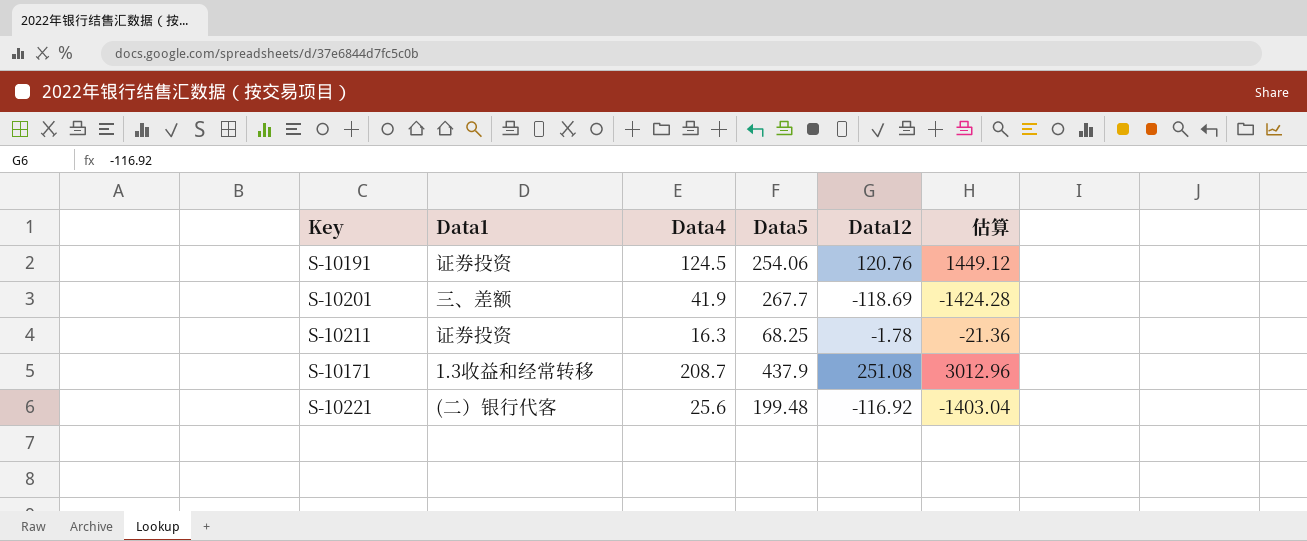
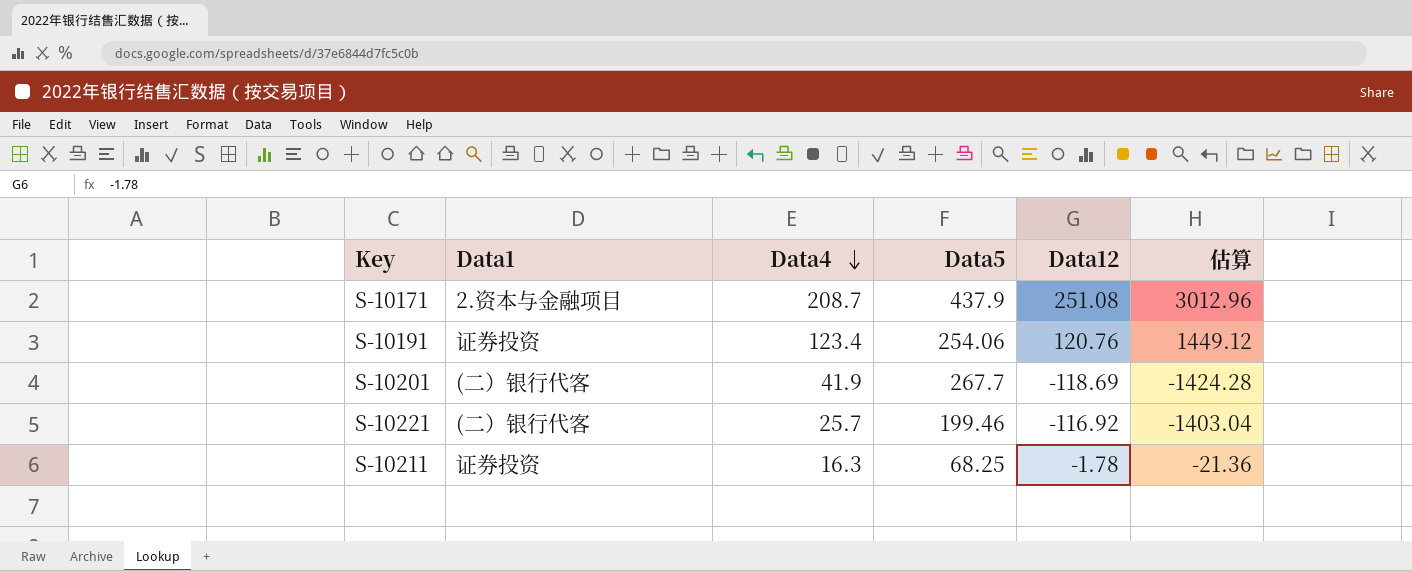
row order: none -> Data4 descending
S-10171 | Data1: 1.3收益和经常转移 -> 2.资本与金融项目
S-10191 | Data4: 124.5 -> 123.4
S-10201 | Data1: 三、差额 -> (二）银行代客
S-10221 | Data4: 25.6 -> 25.7
S-10221 | Data5: 199.48 -> 199.46

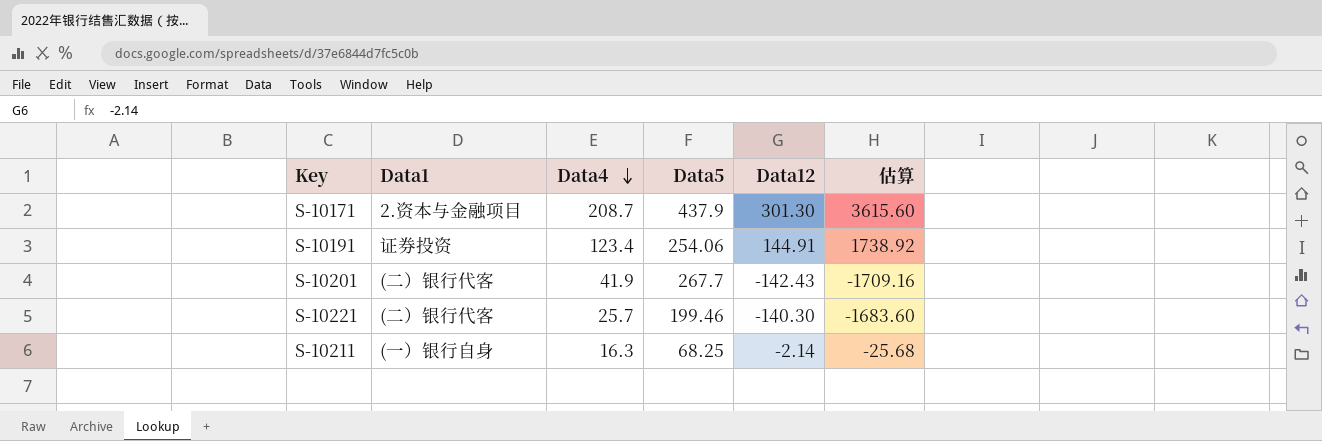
S-10171 | Data12: 251.08 -> 301.30
S-10171 | 估算: 3012.96 -> 3615.60
S-10191 | Data12: 120.76 -> 144.91
S-10191 | 估算: 1449.12 -> 1738.92
S-10201 | Data12: -118.69 -> -142.43
S-10201 | 估算: -1424.28 -> -1709.16
S-10221 | Data12: -116.92 -> -140.30
S-10221 | 估算: -1403.04 -> -1683.60
S-10211 | Data1: 证券投资 -> (一）银行自身
S-10211 | Data12: -1.78 -> -2.14
S-10211 | 估算: -21.36 -> -25.68

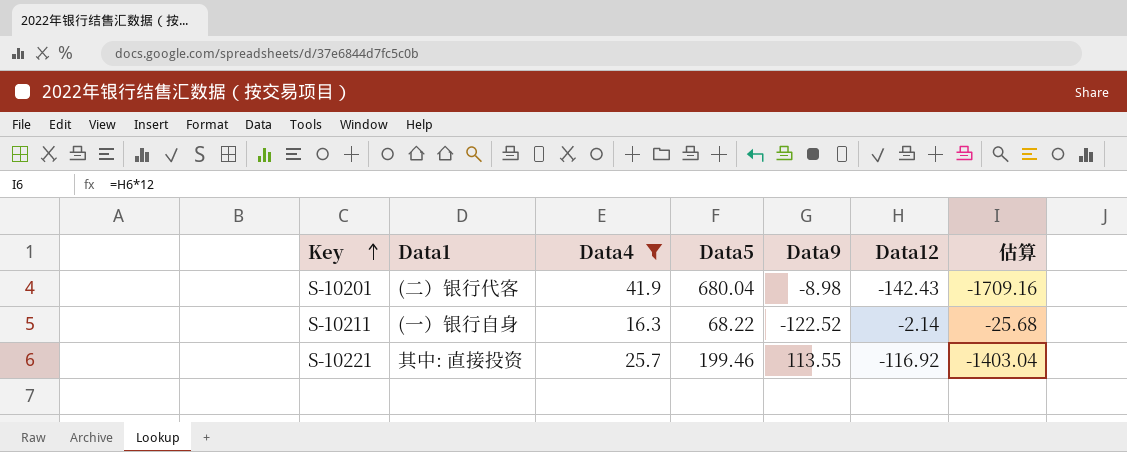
filter: none -> Data4 <= 41.9
row order: Data4 descending -> Key ascending
column Data9 | position: none -> 5
S-10201 | Data5: 267.7 -> 680.04
S-10211 | Data5: 68.25 -> 68.22
S-10221 | Data1: (二）银行代客 -> 其中: 直接投资
S-10221 | Data12: -140.30 -> -116.92
S-10221 | 估算: -1683.60 -> -1403.04

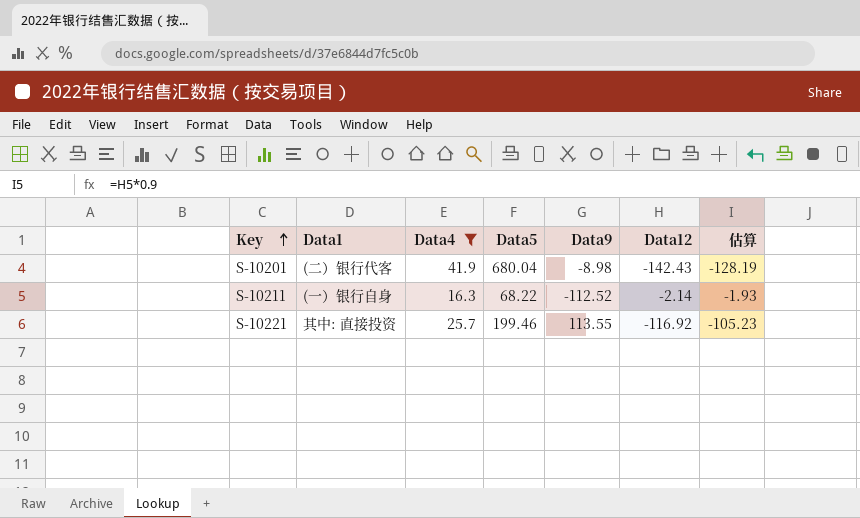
column 估算 | formula: [Data12] * 12 -> [Data12] * 0.9
S-10211 | Data9: -122.52 -> -112.52

